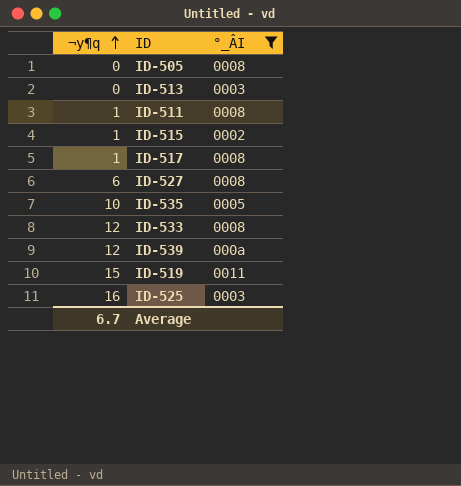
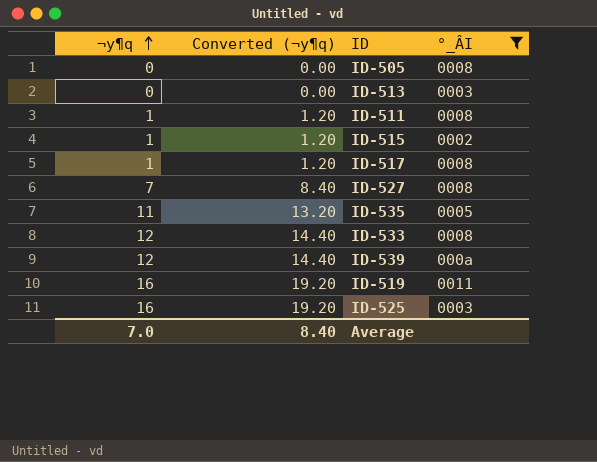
column Converted (¬y¶q) | formula: none -> [¬y¶q] * 1.2
ID-527 | ¬y¶q: 6 -> 7
ID-535 | ¬y¶q: 10 -> 11
ID-519 | ¬y¶q: 15 -> 16
Average | ¬y¶q: 6.7 -> 7.0

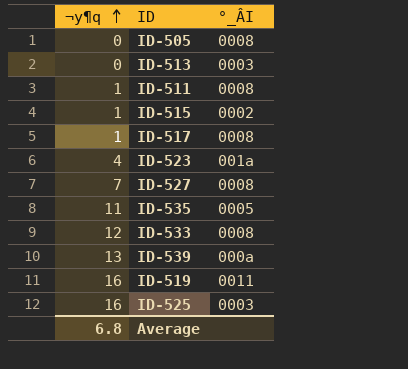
filter: °_ÂI != 001a -> none
column Converted (¬y¶q) | formula: [¬y¶q] * 1.2 -> none
ID-539 | ¬y¶q: 12 -> 13
Average | ¬y¶q: 7.0 -> 6.8

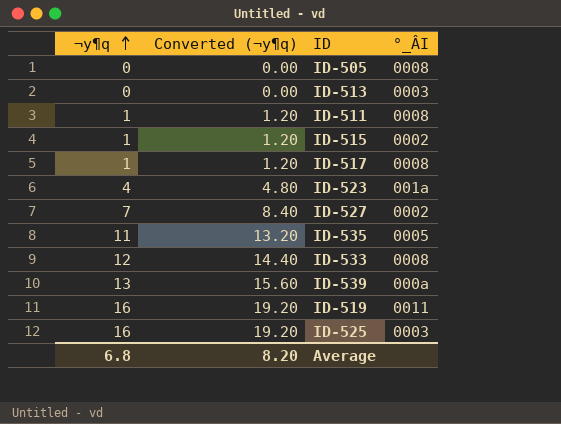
column Converted (¬y¶q) | formula: none -> [¬y¶q] * 1.2
ID-527 | °_ÂI: 0008 -> 0002

